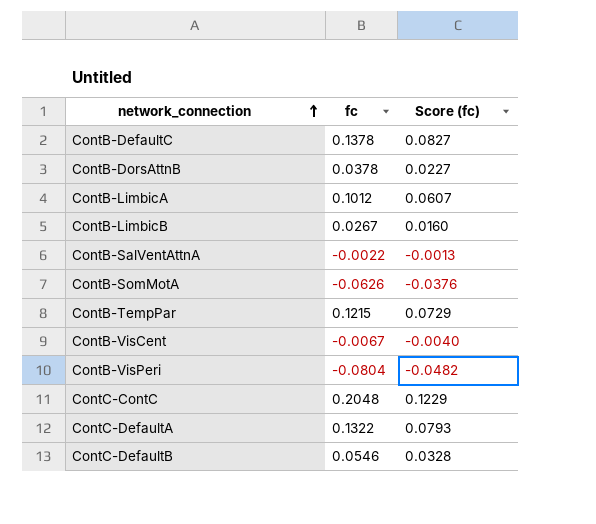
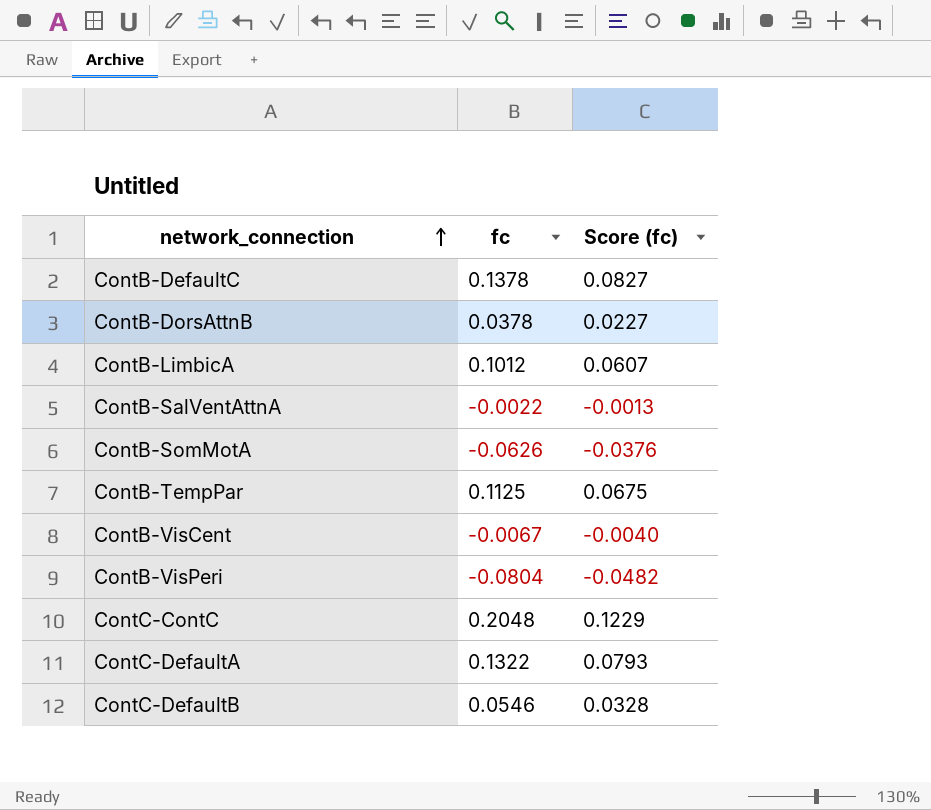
row ContB-LimbicB: 0.0267 | 0.0160 -> none
ContB-TempPar | fc: 0.1215 -> 0.1125
ContB-TempPar | Score (fc): 0.0729 -> 0.0675

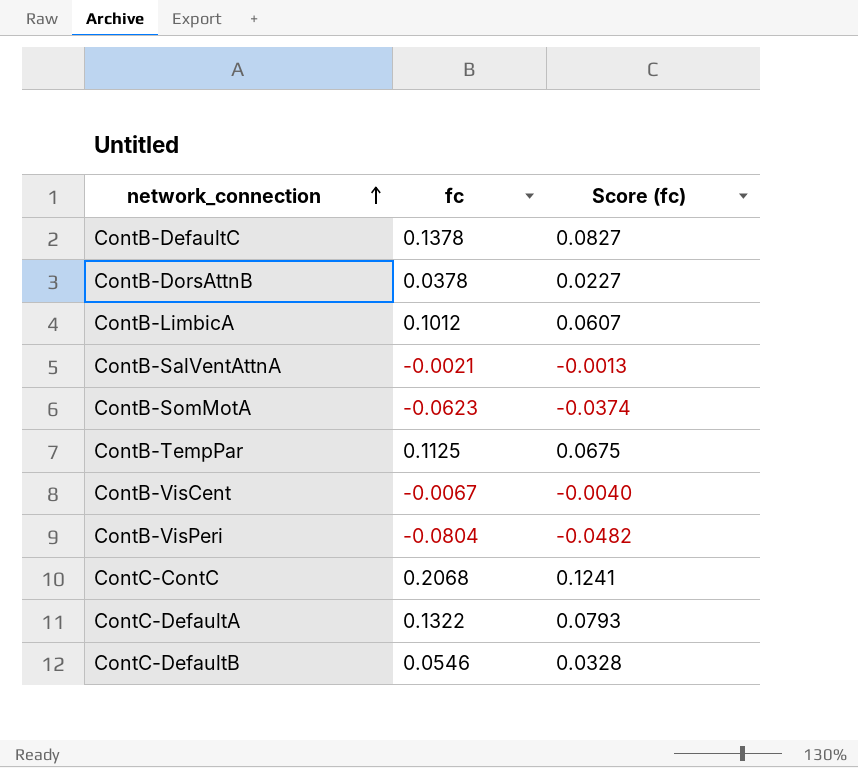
ContB-SalVentAttnA | fc: -0.0022 -> -0.0021
ContB-SomMotA | fc: -0.0626 -> -0.0623
ContB-SomMotA | Score (fc): -0.0376 -> -0.0374
ContC-ContC | fc: 0.2048 -> 0.2068
ContC-ContC | Score (fc): 0.1229 -> 0.1241

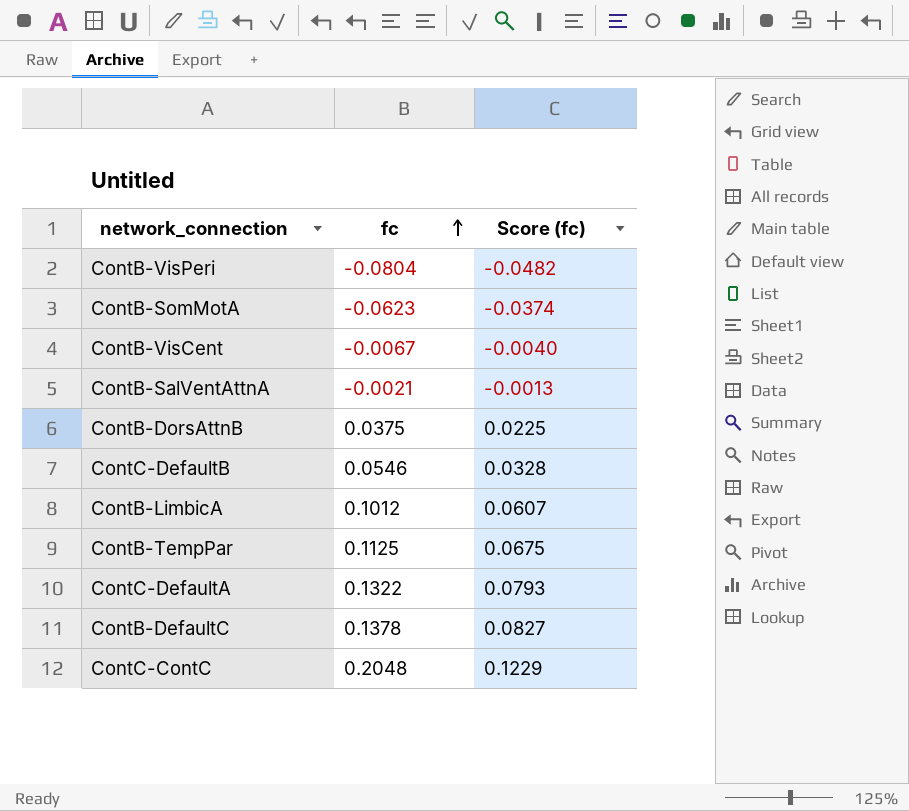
row order: network_connection ascending -> fc ascending
ContB-DorsAttnB | fc: 0.0378 -> 0.0375
ContB-DorsAttnB | Score (fc): 0.0227 -> 0.0225
ContC-ContC | fc: 0.2068 -> 0.2048
ContC-ContC | Score (fc): 0.1241 -> 0.1229

